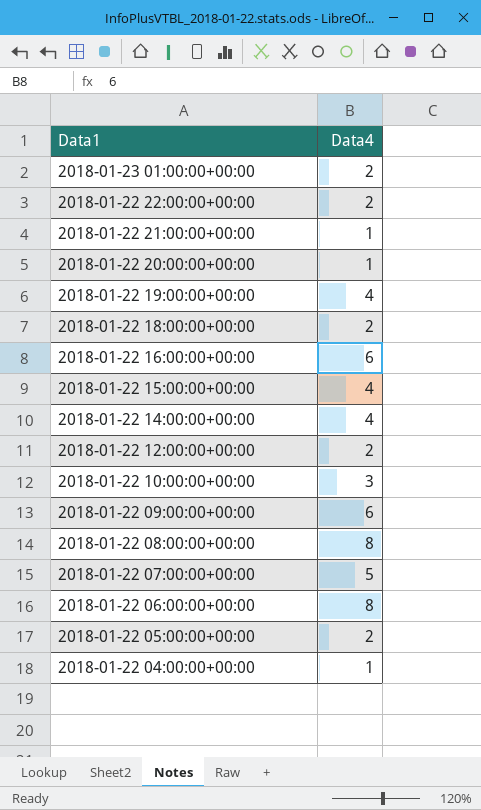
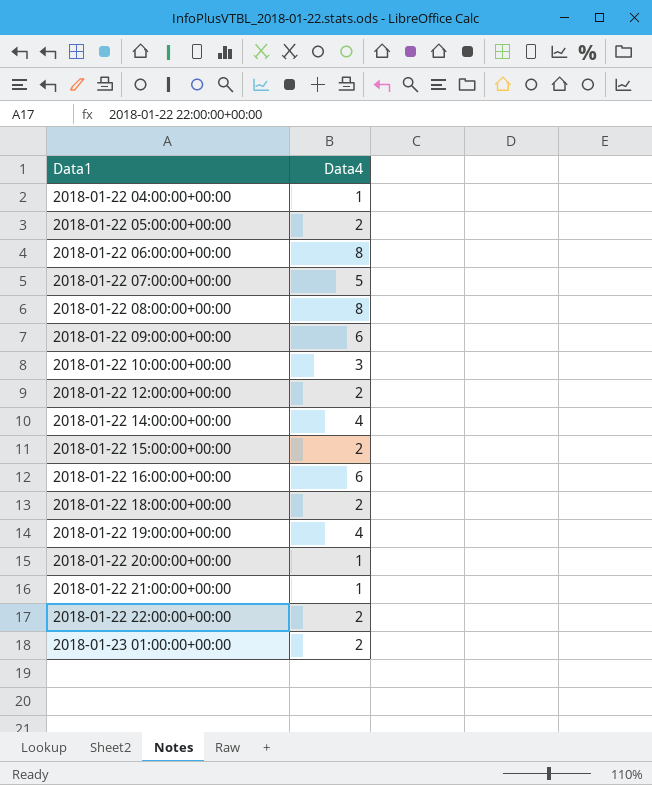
row order: Data1 descending -> Data1 ascending
2018-01-22 15:00:00+00:00 | Data4: 4 -> 2

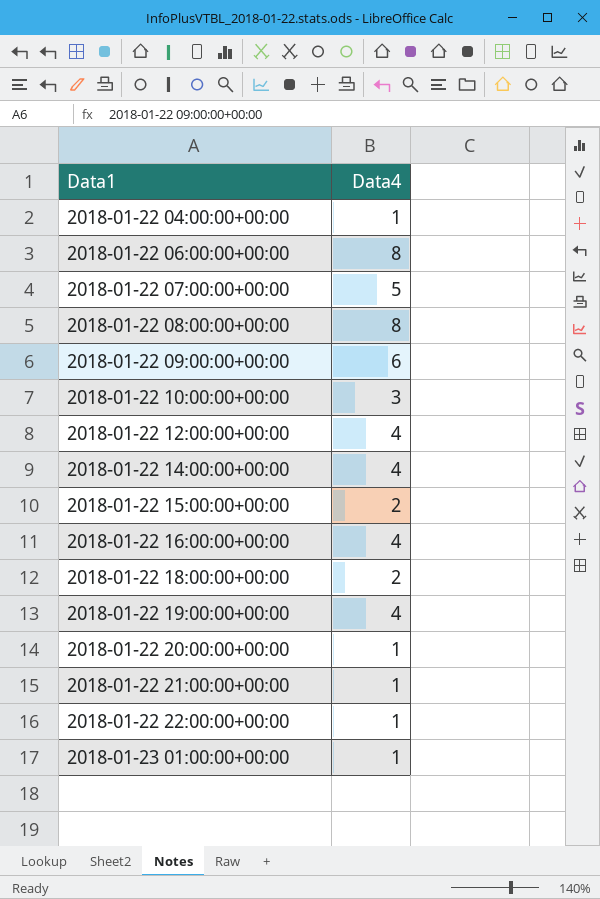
row 2018-01-22 05:00:00+00:00: 2 -> none
2018-01-22 12:00:00+00:00 | Data4: 2 -> 4
2018-01-22 16:00:00+00:00 | Data4: 6 -> 4
2018-01-22 22:00:00+00:00 | Data4: 2 -> 1
2018-01-23 01:00:00+00:00 | Data4: 2 -> 1

